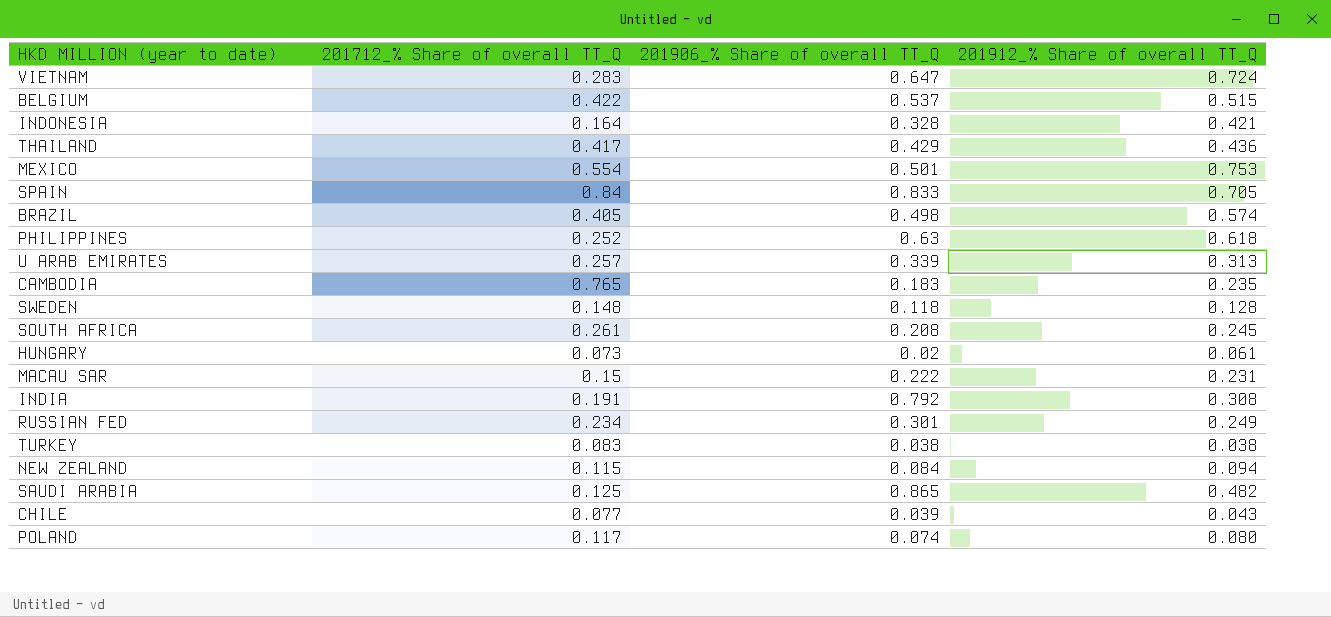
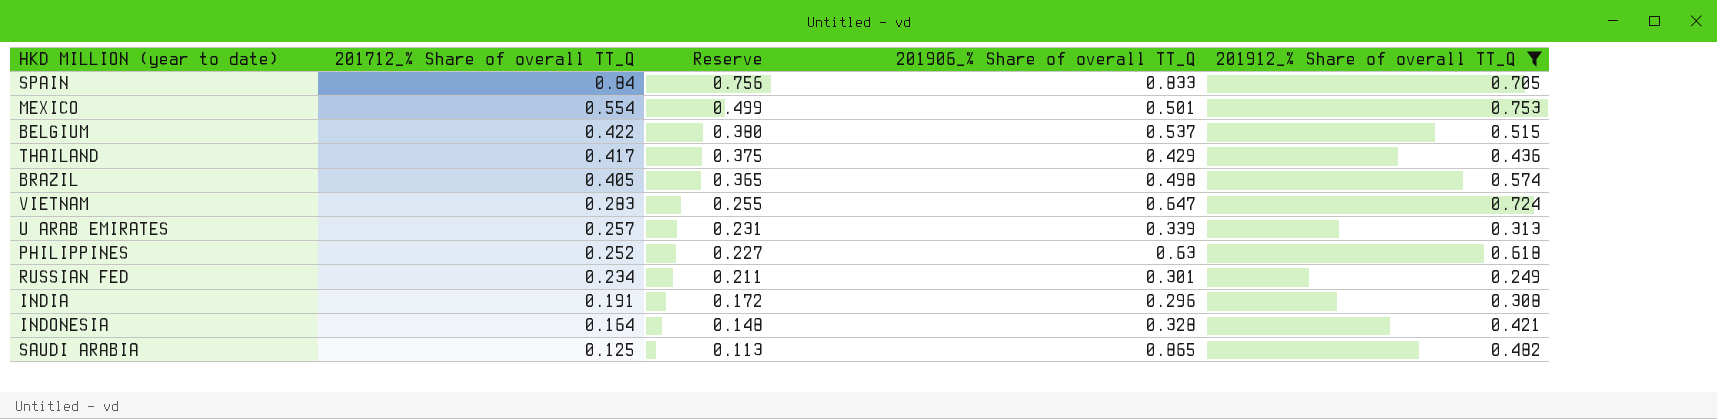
filter: none -> 201912_% Share of overall TT_Q >= 0.249
row order: none -> 201712_% Share of overall TT_Q descending
column Reserve | formula: none -> [201712_% Share of overall TT_Q] * 0.9
INDIA | 201906_% Share of overall TT_Q: 0.792 -> 0.296

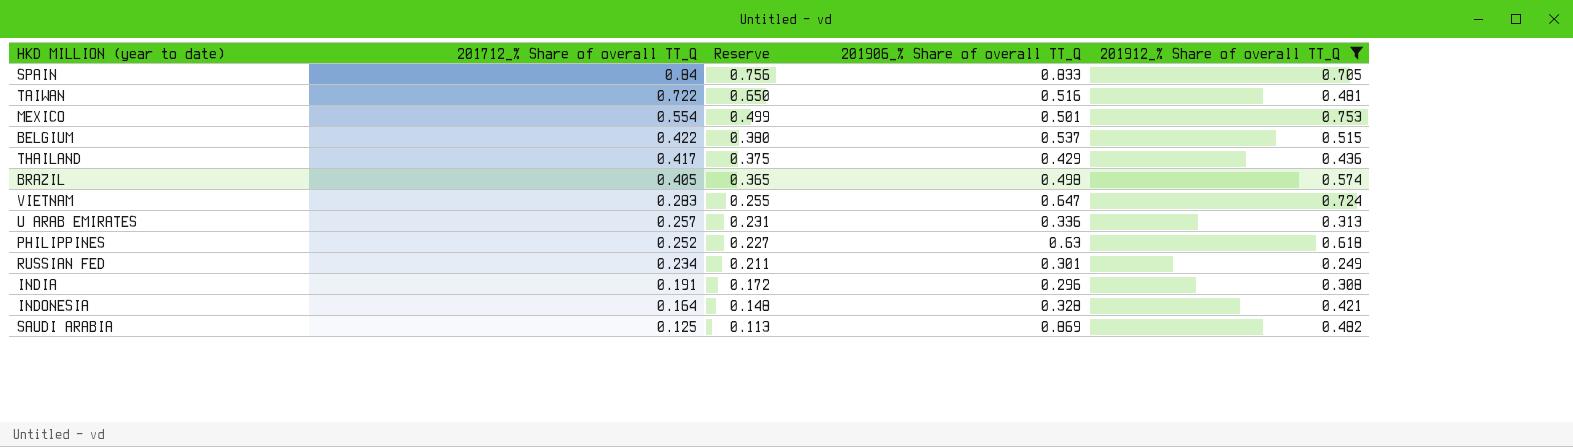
row TAIWAN: none -> 0.722 | 0.650 | 0.516 | 0.481
U ARAB EMIRATES | 201906_% Share of overall TT_Q: 0.339 -> 0.336
SAUDI ARABIA | 201906_% Share of overall TT_Q: 0.865 -> 0.869

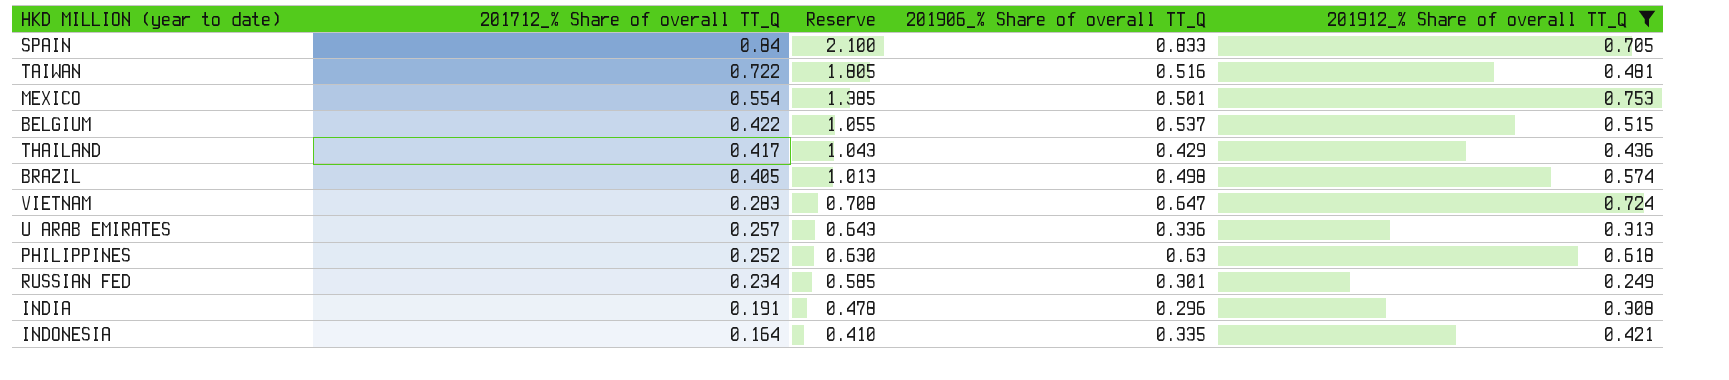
column Reserve | formula: [201712_% Share of overall TT_Q] * 0.9 -> [201712_% Share of overall TT_Q] * 2.5
row SAUDI ARABIA: 0.125 | 0.113 | 0.869 | 0.482 -> none
INDONESIA | 201906_% Share of overall TT_Q: 0.328 -> 0.335

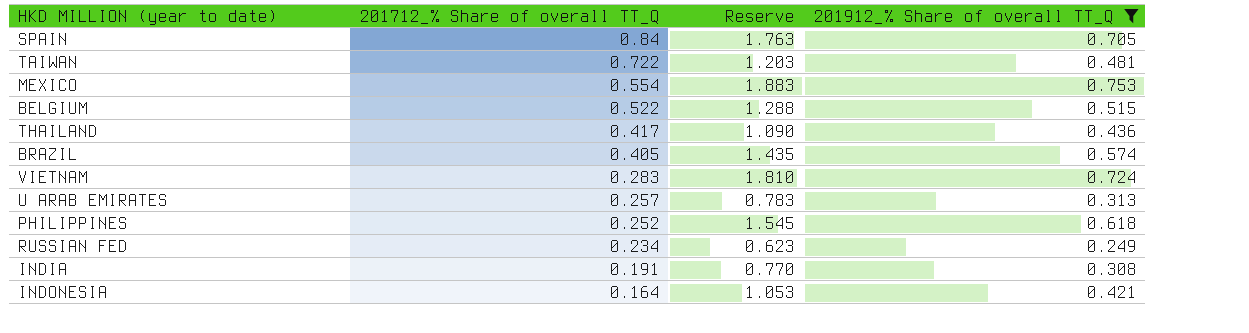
column 201906_% Share of overall TT_Q | position: 4 -> none
column Reserve | formula: [201712_% Share of overall TT_Q] * 2.5 -> [201912_% Share of overall TT_Q] * 2.5
BELGIUM | 201712_% Share of overall TT_Q: 0.422 -> 0.522

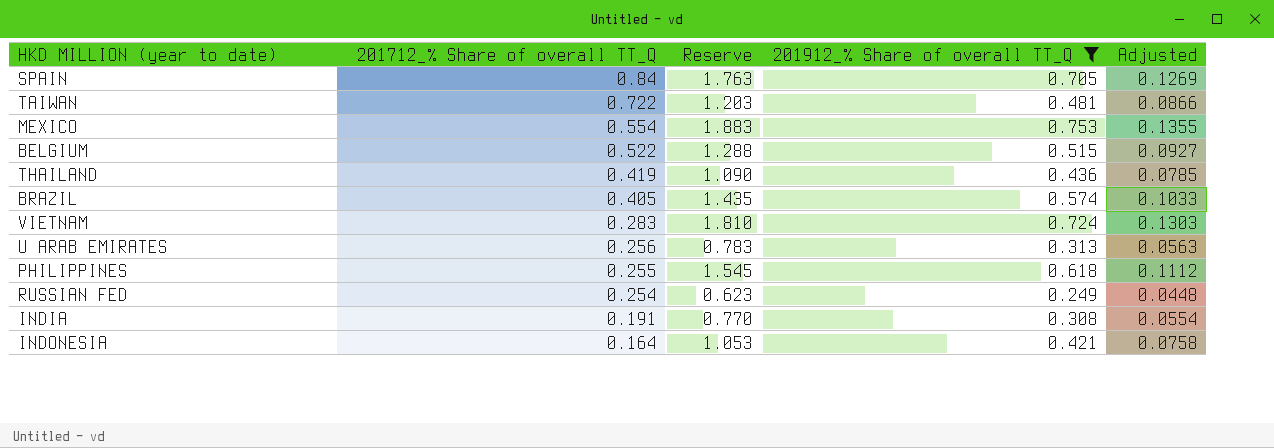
column Adjusted | formula: none -> [201912_% Share of overall TT_Q] * 0.18
THAILAND | 201712_% Share of overall TT_Q: 0.417 -> 0.419
U ARAB EMIRATES | 201712_% Share of overall TT_Q: 0.257 -> 0.256
PHILIPPINES | 201712_% Share of overall TT_Q: 0.252 -> 0.255
RUSSIAN FED | 201712_% Share of overall TT_Q: 0.234 -> 0.254

